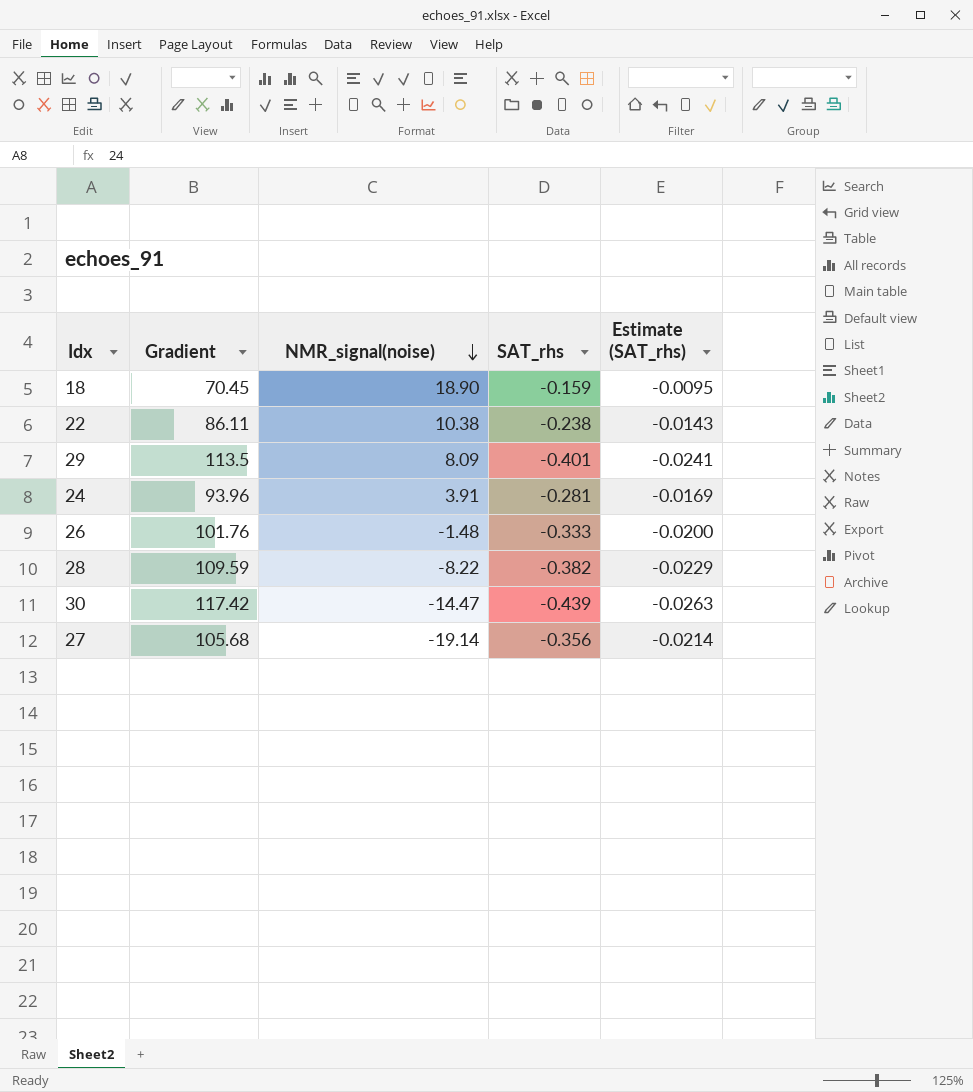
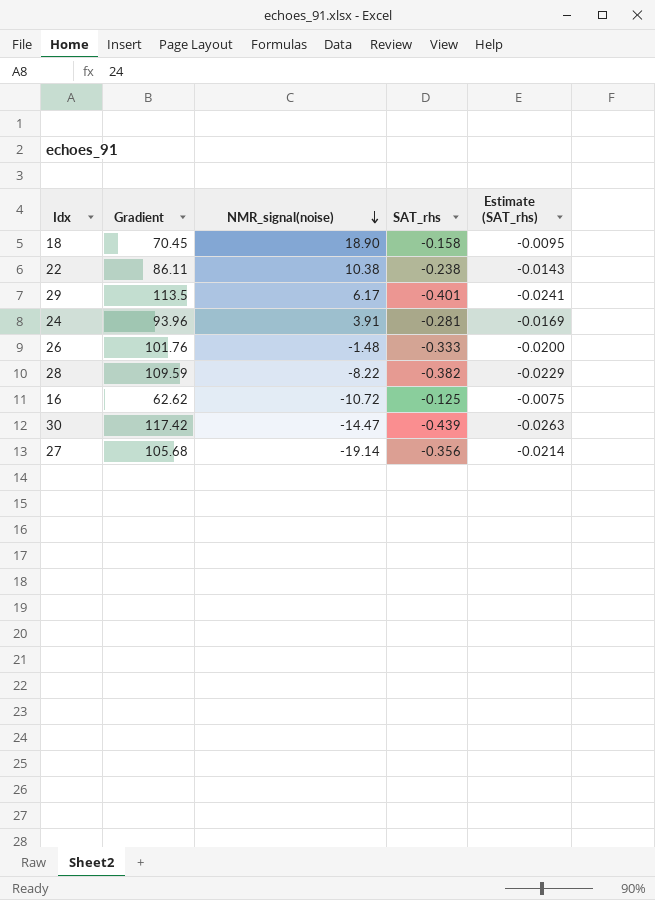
18 | SAT_rhs: -0.159 -> -0.158
29 | NMR_signal(noise): 8.09 -> 6.17
row 16: none -> 62.62 | -10.72 | -0.125 | -0.0075

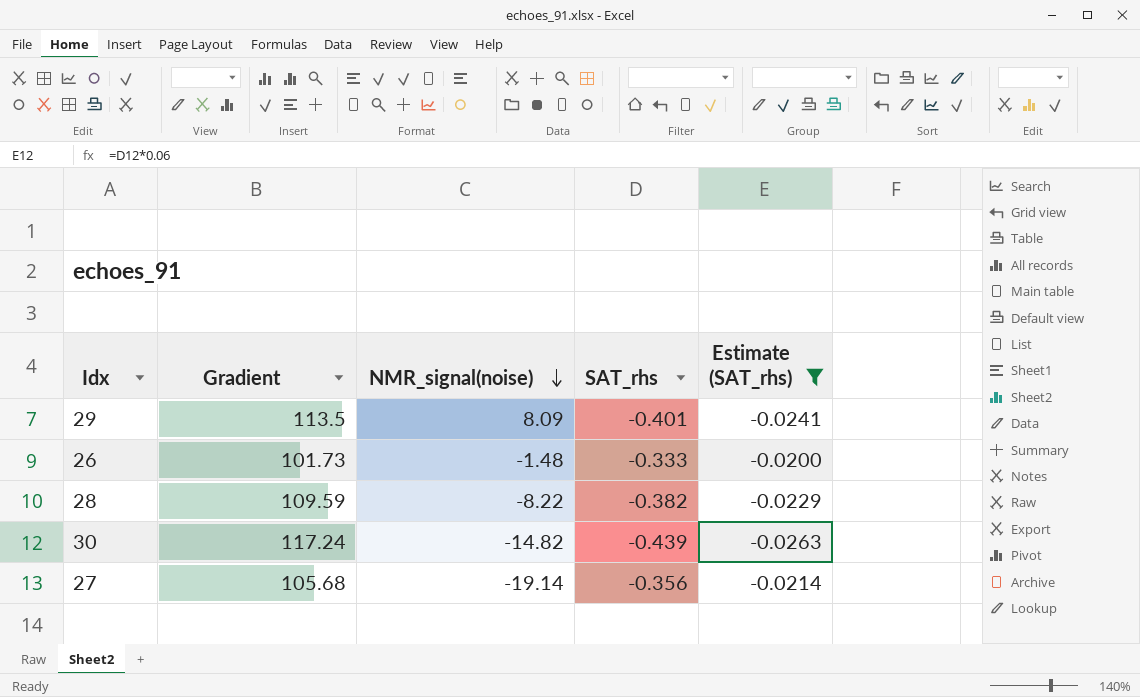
filter: none -> Estimate (SAT_rhs) <= -0.0200
29 | NMR_signal(noise): 6.17 -> 8.09
26 | Gradient: 101.76 -> 101.73
30 | Gradient: 117.42 -> 117.24
30 | NMR_signal(noise): -14.47 -> -14.82

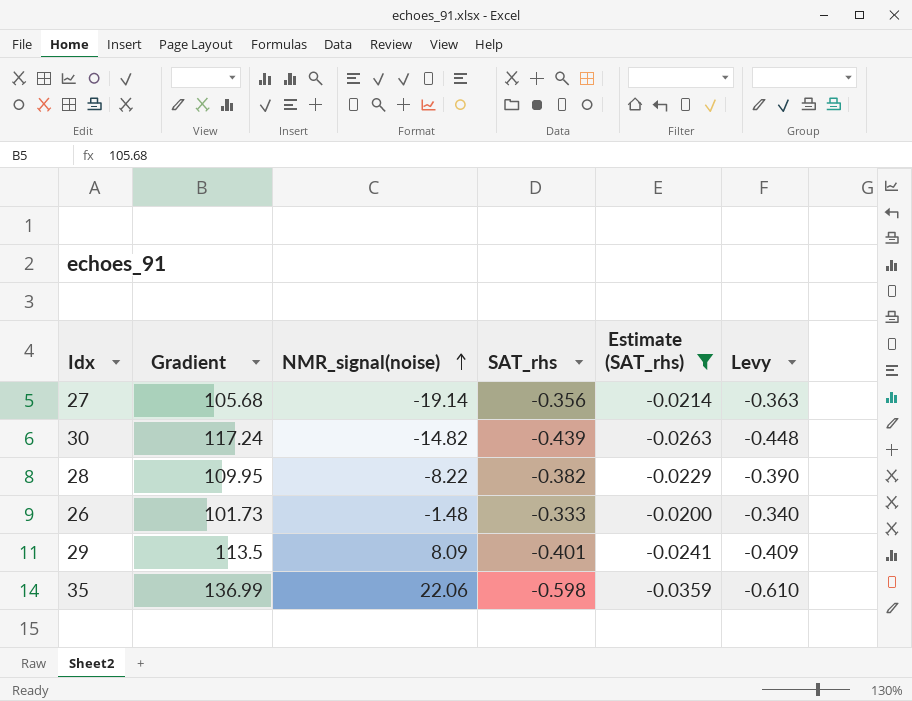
row order: NMR_signal(noise) descending -> NMR_signal(noise) ascending
column Levy | formula: none -> [SAT_rhs] * 1.02
28 | Gradient: 109.59 -> 109.95
row 35: none -> 136.99 | 22.06 | -0.598 | -0.0359 | -0.610

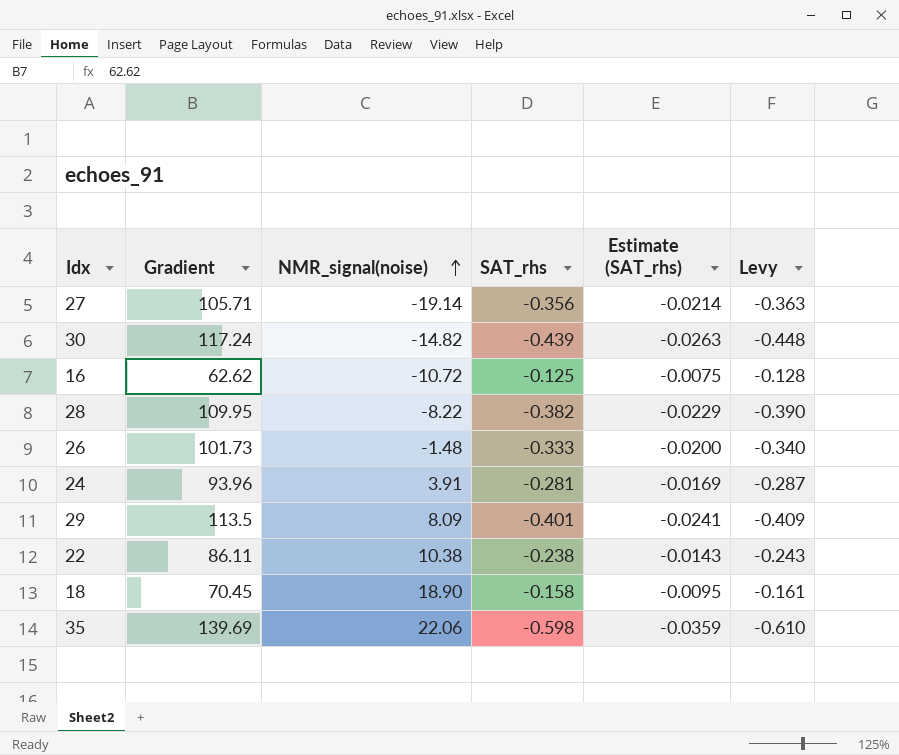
filter: Estimate (SAT_rhs) <= -0.0200 -> none
27 | Gradient: 105.68 -> 105.71
35 | Gradient: 136.99 -> 139.69

